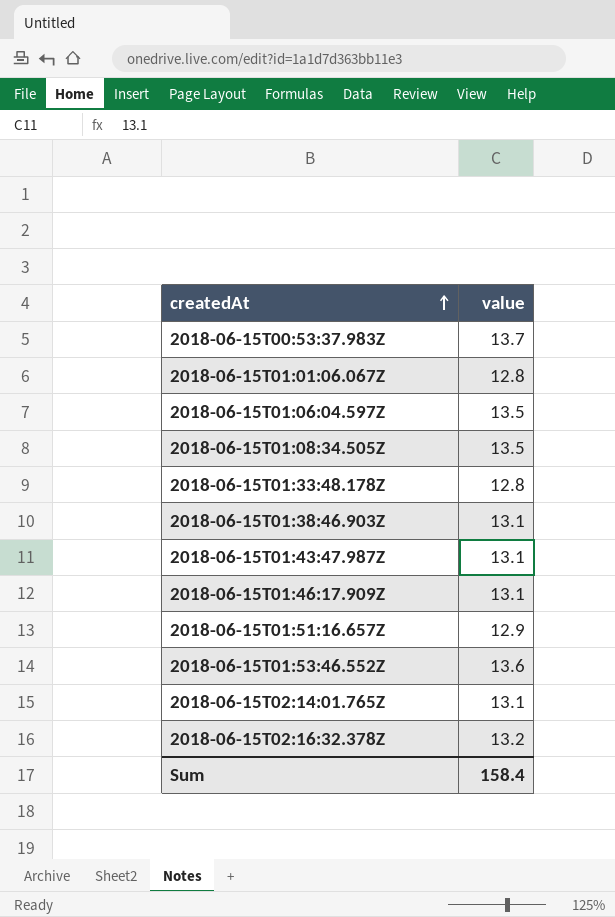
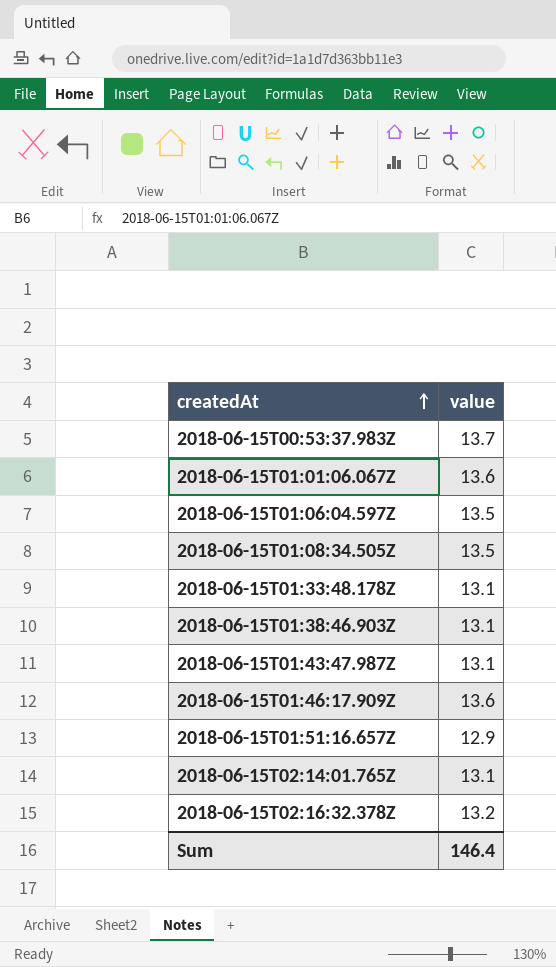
row 2018-06-15T01:53:46.552Z: 13.6 -> none
2018-06-15T01:01:06.067Z | value: 12.8 -> 13.6
2018-06-15T01:33:48.178Z | value: 12.8 -> 13.1
2018-06-15T01:46:17.909Z | value: 13.1 -> 13.6
Sum | value: 158.4 -> 146.4

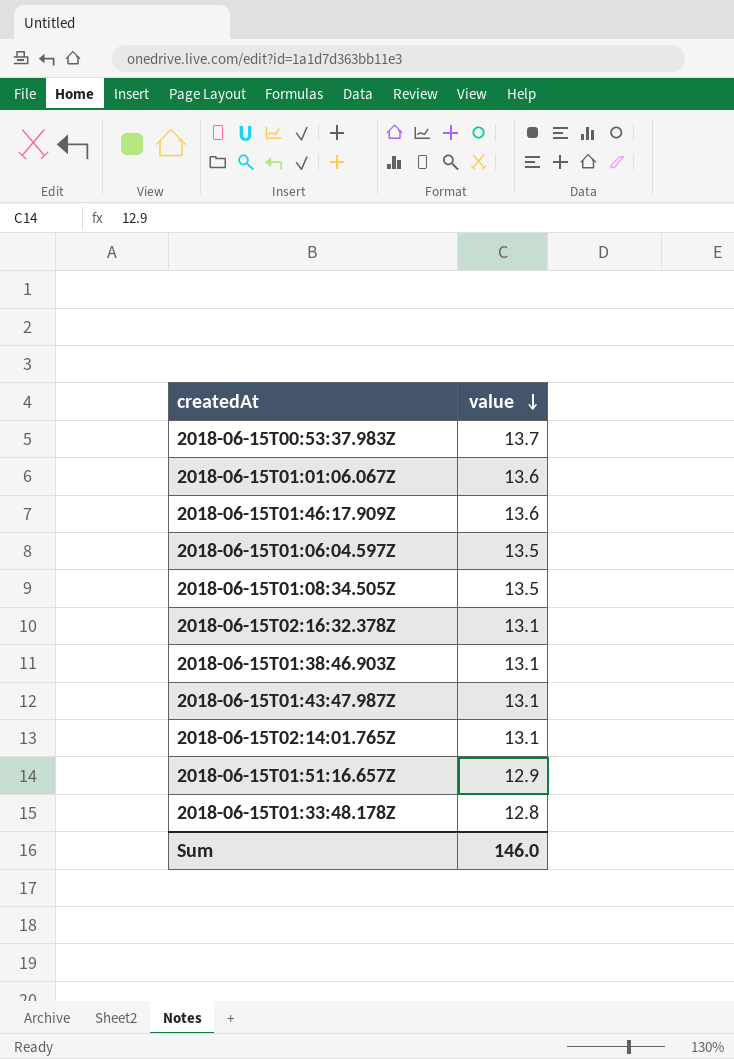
row order: createdAt ascending -> value descending
2018-06-15T02:16:32.378Z | value: 13.2 -> 13.1
2018-06-15T01:33:48.178Z | value: 13.1 -> 12.8
Sum | value: 146.4 -> 146.0

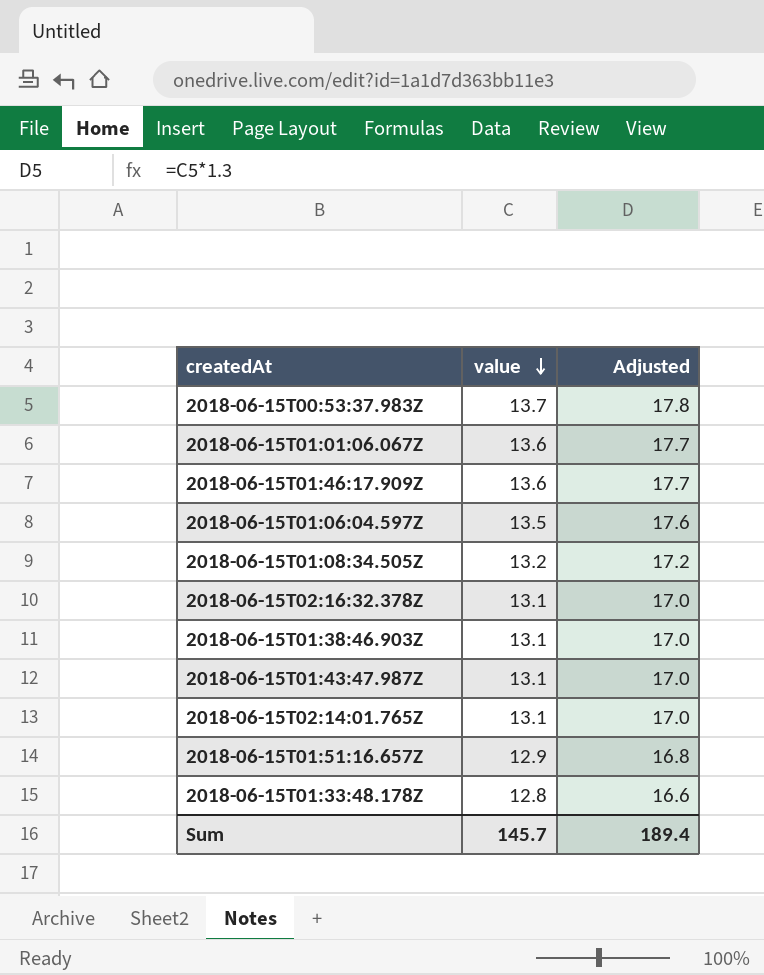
column Adjusted | formula: none -> [value] * 1.3
2018-06-15T01:08:34.505Z | value: 13.5 -> 13.2
Sum | value: 146.0 -> 145.7

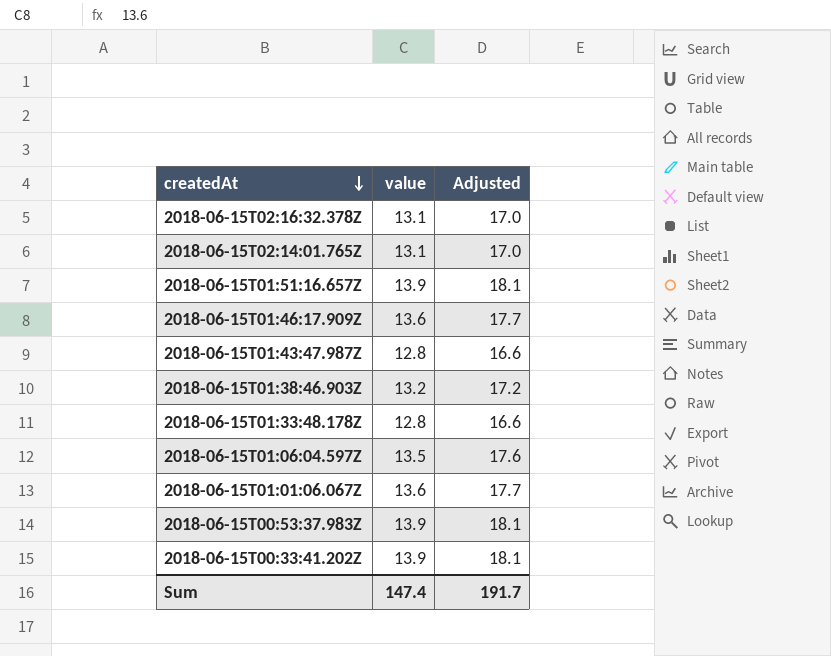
row order: value descending -> createdAt descending
row 2018-06-15T01:08:34.505Z: 13.2 | 17.2 -> none
2018-06-15T01:51:16.657Z | value: 12.9 -> 13.9
2018-06-15T01:51:16.657Z | Adjusted: 16.8 -> 18.1
2018-06-15T01:43:47.987Z | value: 13.1 -> 12.8
2018-06-15T01:43:47.987Z | Adjusted: 17.0 -> 16.6
2018-06-15T01:38:46.903Z | value: 13.1 -> 13.2
2018-06-15T01:38:46.903Z | Adjusted: 17.0 -> 17.2
2018-06-15T00:53:37.983Z | value: 13.7 -> 13.9
2018-06-15T00:53:37.983Z | Adjusted: 17.8 -> 18.1
row 2018-06-15T00:33:41.202Z: none -> 13.9 | 18.1
Sum | value: 145.7 -> 147.4
Sum | Adjusted: 189.4 -> 191.7

